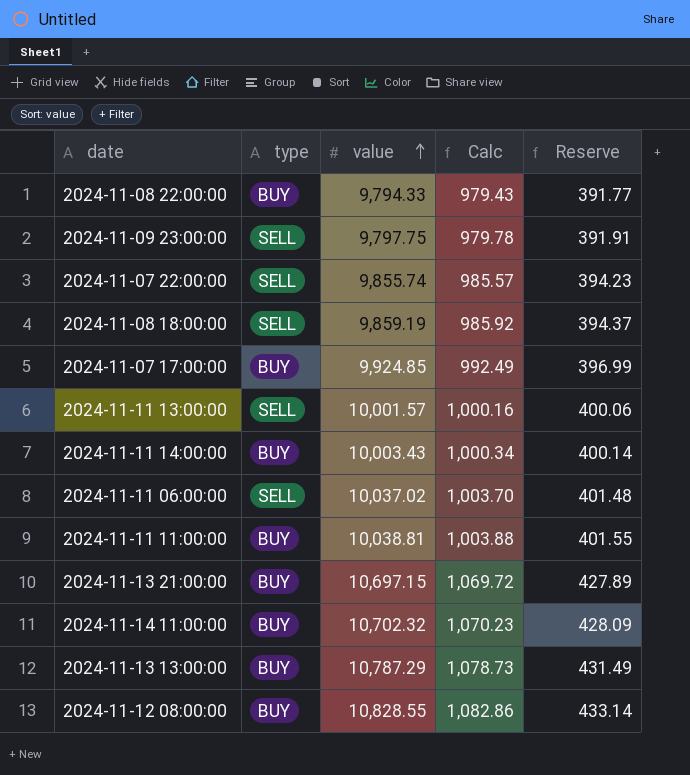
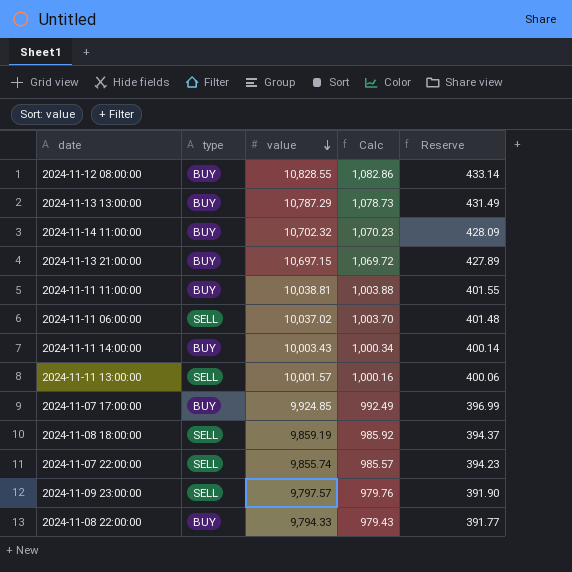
row order: value ascending -> value descending
2024-11-09 23:00:00 | value: 9,797.75 -> 9,797.57
2024-11-09 23:00:00 | Calc: 979.78 -> 979.76
2024-11-09 23:00:00 | Reserve: 391.91 -> 391.90

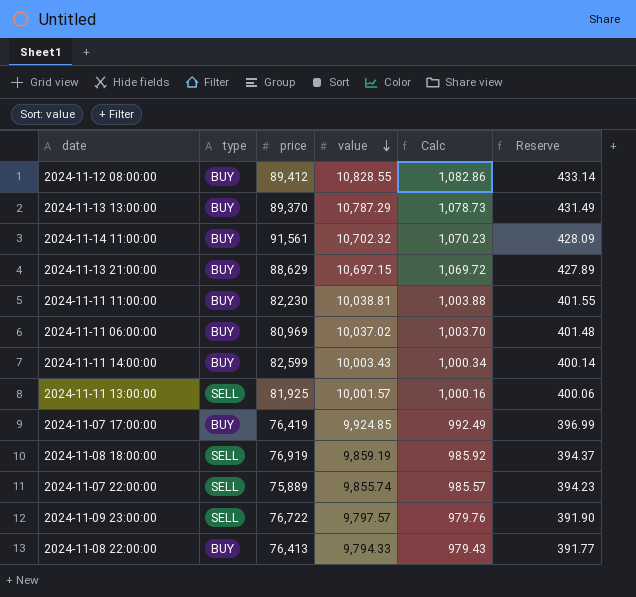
column price | position: none -> 3
2024-11-11 06:00:00 | type: SELL -> BUY

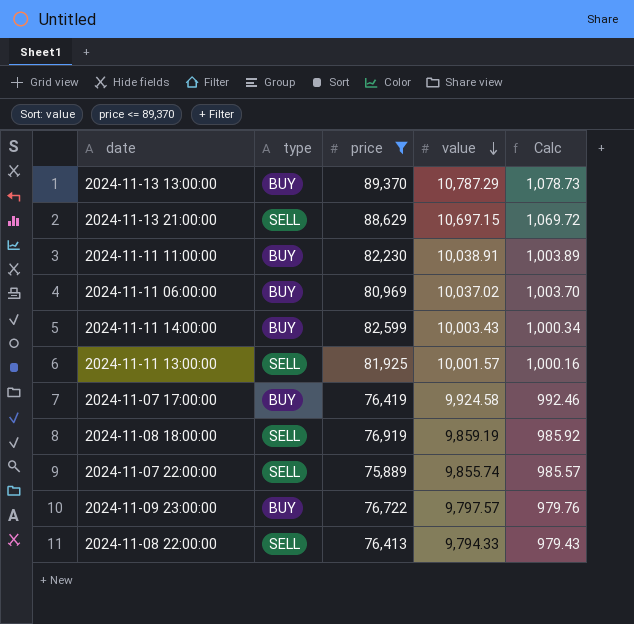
filter: none -> price <= 89,370
column Reserve | formula: [value] * 0.04 -> none
2024-11-13 21:00:00 | type: BUY -> SELL
2024-11-11 11:00:00 | value: 10,038.81 -> 10,038.91
2024-11-11 11:00:00 | Calc: 1,003.88 -> 1,003.89
2024-11-07 17:00:00 | value: 9,924.85 -> 9,924.58
2024-11-07 17:00:00 | Calc: 992.49 -> 992.46
2024-11-09 23:00:00 | type: SELL -> BUY
2024-11-08 22:00:00 | type: BUY -> SELL

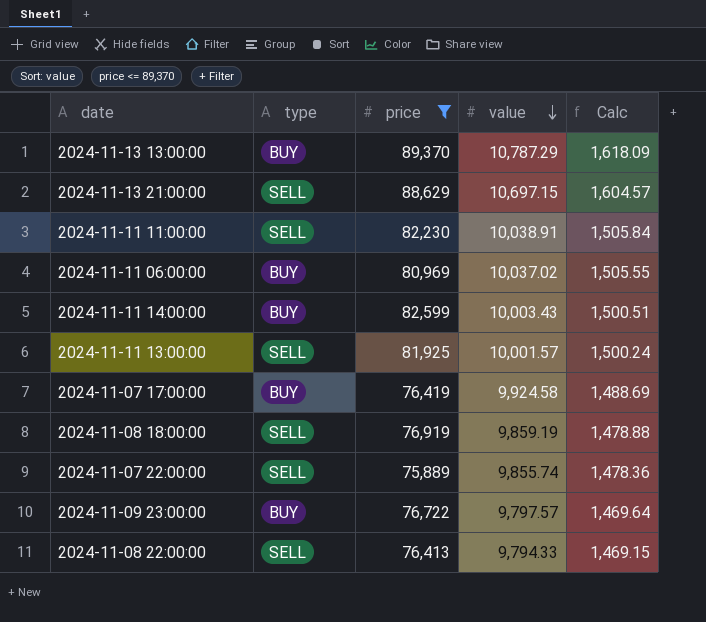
column Calc | formula: [value] * 0.1 -> [value] * 0.15
2024-11-11 11:00:00 | type: BUY -> SELL

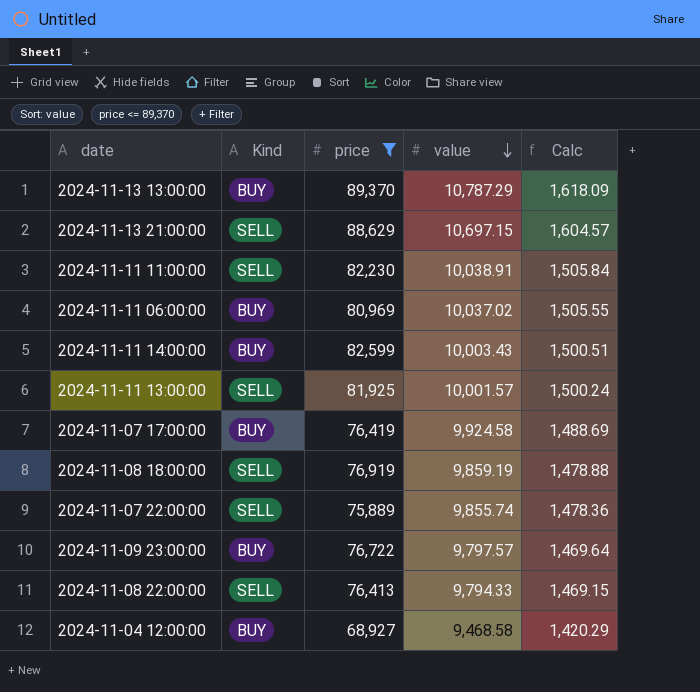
column name: type -> Kind
row 2024-11-04 12:00:00: none -> BUY | 68,927 | 9,468.58 | 1,420.29

